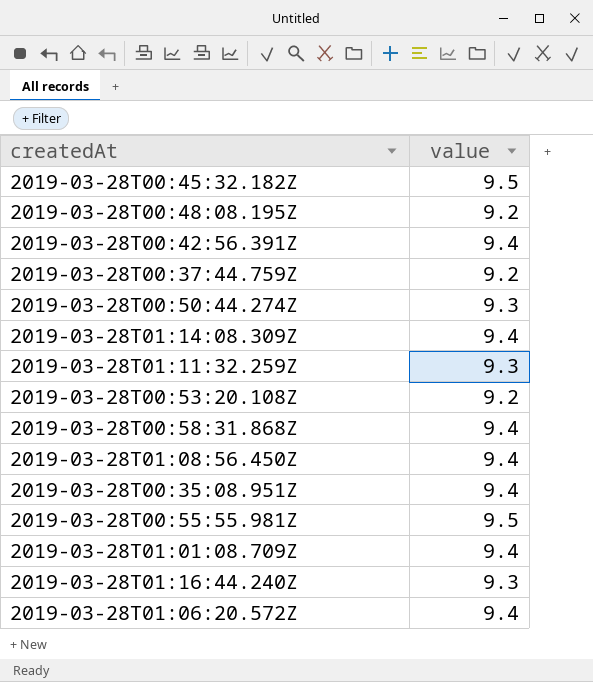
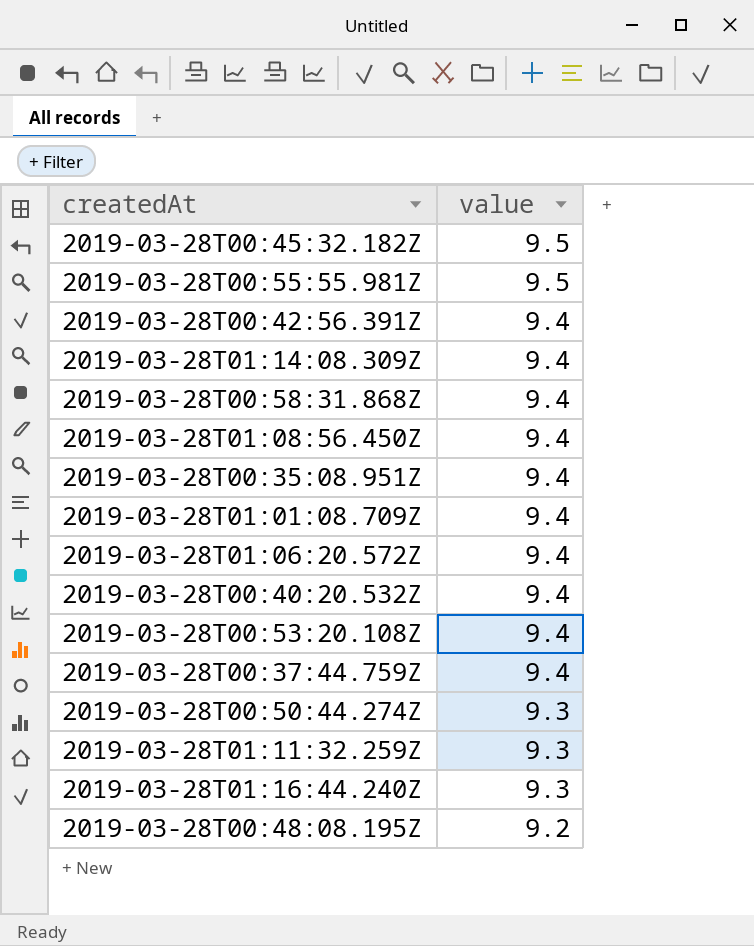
row order: none -> value descending
row 2019-03-28T00:40:20.532Z: none -> 9.4
2019-03-28T00:53:20.108Z | value: 9.2 -> 9.4
2019-03-28T00:37:44.759Z | value: 9.2 -> 9.4

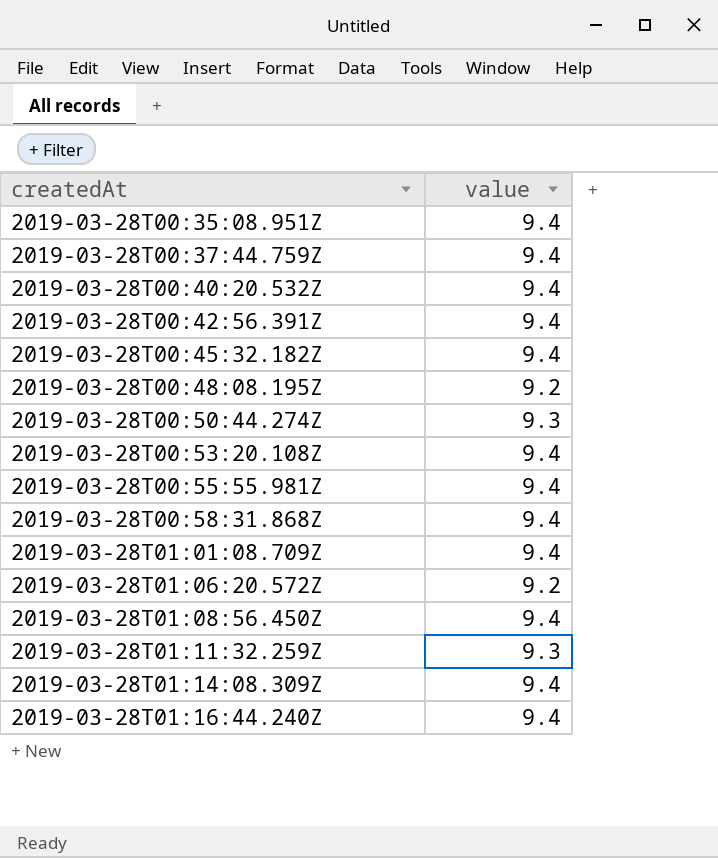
row order: value descending -> createdAt ascending
2019-03-28T00:45:32.182Z | value: 9.5 -> 9.4
2019-03-28T00:55:55.981Z | value: 9.5 -> 9.4
2019-03-28T01:06:20.572Z | value: 9.4 -> 9.2
2019-03-28T01:16:44.240Z | value: 9.3 -> 9.4

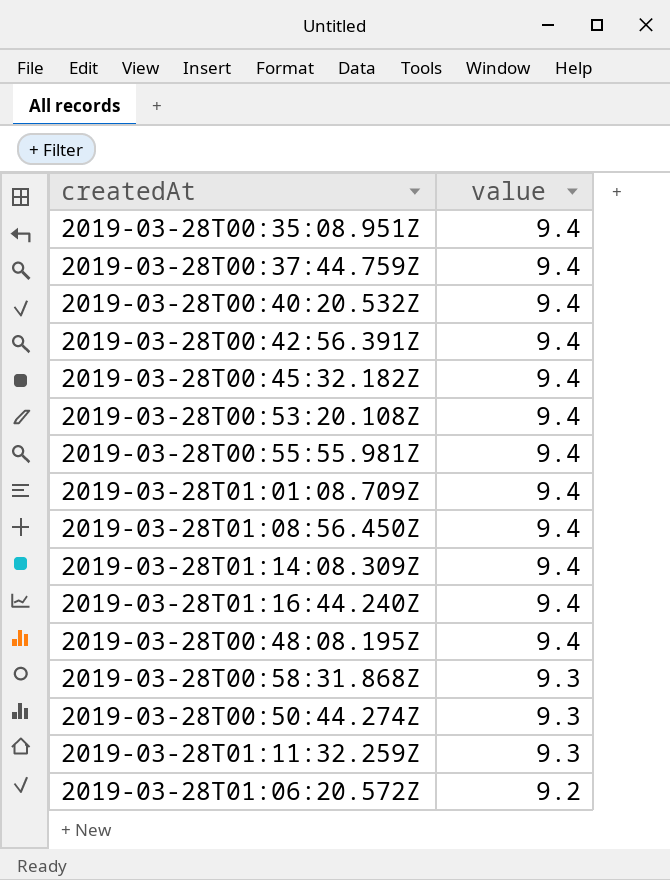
row order: createdAt ascending -> value descending
2019-03-28T00:48:08.195Z | value: 9.2 -> 9.4
2019-03-28T00:58:31.868Z | value: 9.4 -> 9.3

